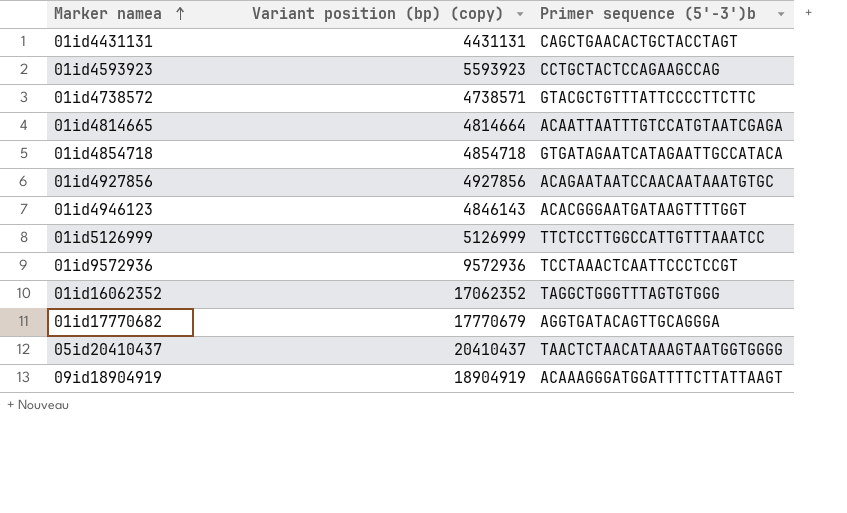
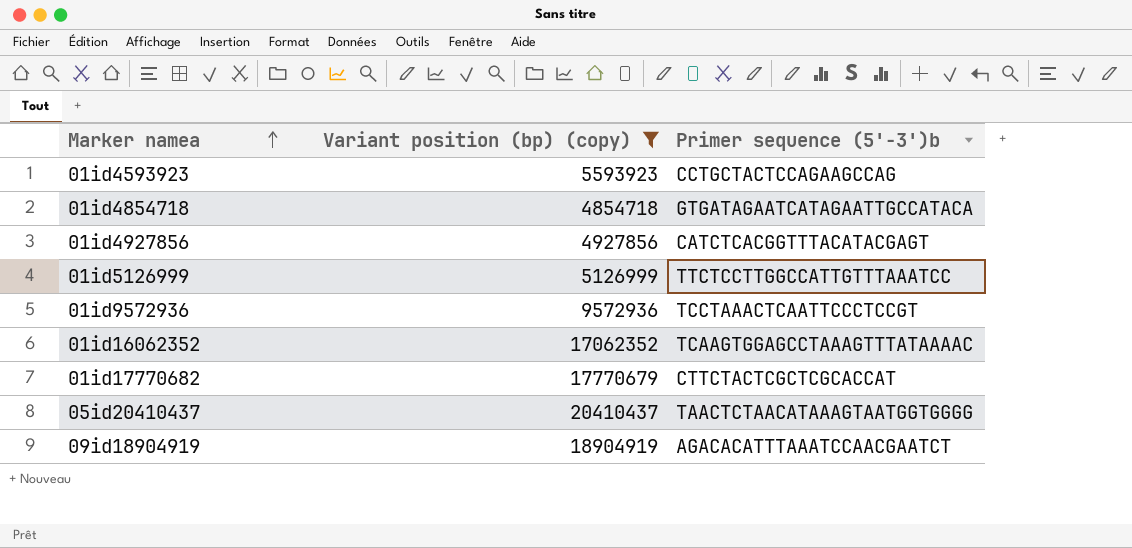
filter: none -> Variant position (bp) (copy) >= 4854718
01id4927856 | Primer sequence (5'-3')b: ACAGAATAATCCAACAATAAATGTGC -> CATCTCACGGTTTACATACGAGT
01id16062352 | Primer sequence (5'-3')b: TAGGCTGGGTTTAGTGTGGG -> TCAAGTGGAGCCTAAAGTTTATAAAAC
01id17770682 | Primer sequence (5'-3')b: AGGTGATACAGTTGCAGGGA -> CTTCTACTCGCTCGCACCAT
09id18904919 | Primer sequence (5'-3')b: ACAAAGGGATGGATTTTCTTATTAAGT -> AGACACATTTAAATCCAACGAATCT

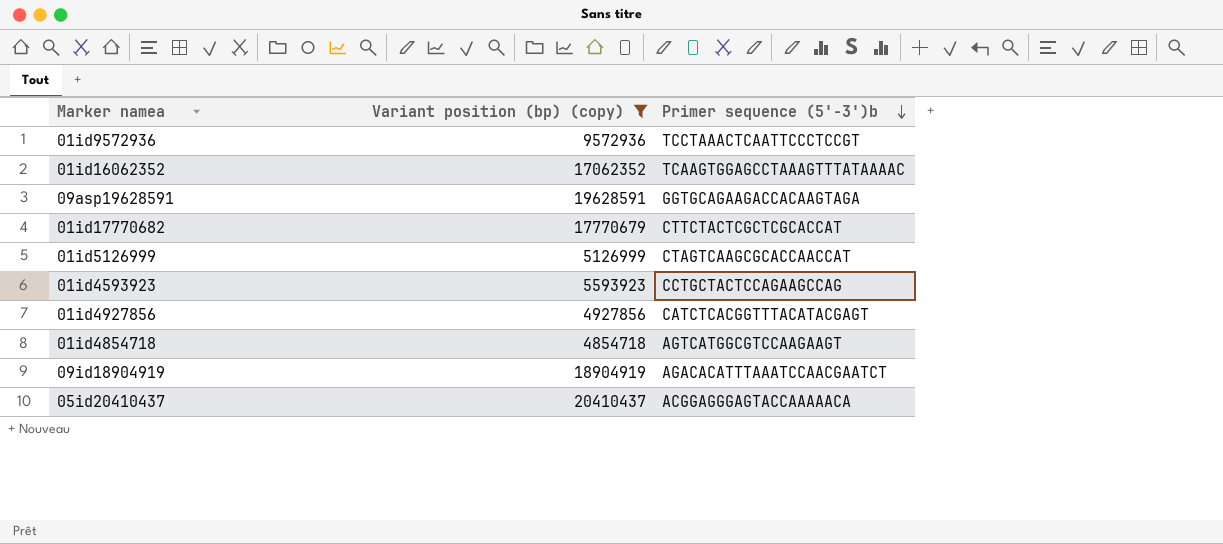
row order: Marker namea ascending -> Primer sequence (5'-3')b descending
row 09asp19628591: none -> 19628591 | GGTGCAGAAGACCACAAGTAGA
01id5126999 | Primer sequence (5'-3')b: TTCTCCTTGGCCATTGTTTAAATCC -> CTAGTCAAGCGCACCAACCAT
01id4854718 | Primer sequence (5'-3')b: GTGATAGAATCATAGAATTGCCATACA -> AGTCATGGCGTCCAAGAAGT
05id20410437 | Primer sequence (5'-3')b: TAACTCTAACATAAAGTAATGGTGGGG -> ACGGAGGGAGTACCAAAAACA

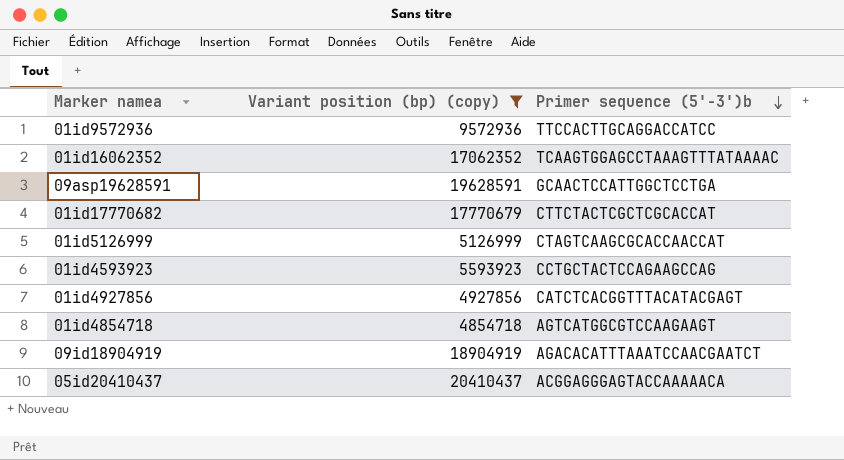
01id9572936 | Primer sequence (5'-3')b: TCCTAAACTCAATTCCCTCCGT -> TTCCACTTGCAGGACCATCC
09asp19628591 | Primer sequence (5'-3')b: GGTGCAGAAGACCACAAGTAGA -> GCAACTCCATTGGCTCCTGA

